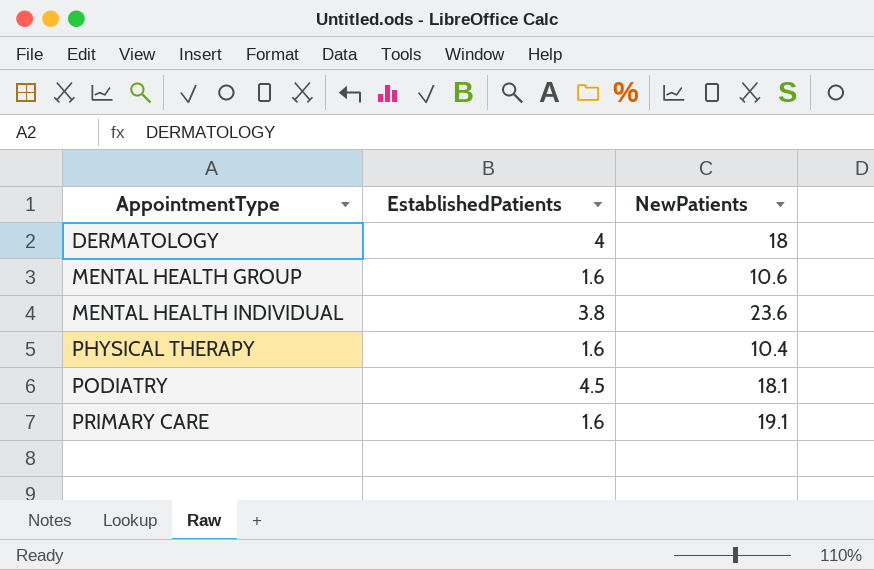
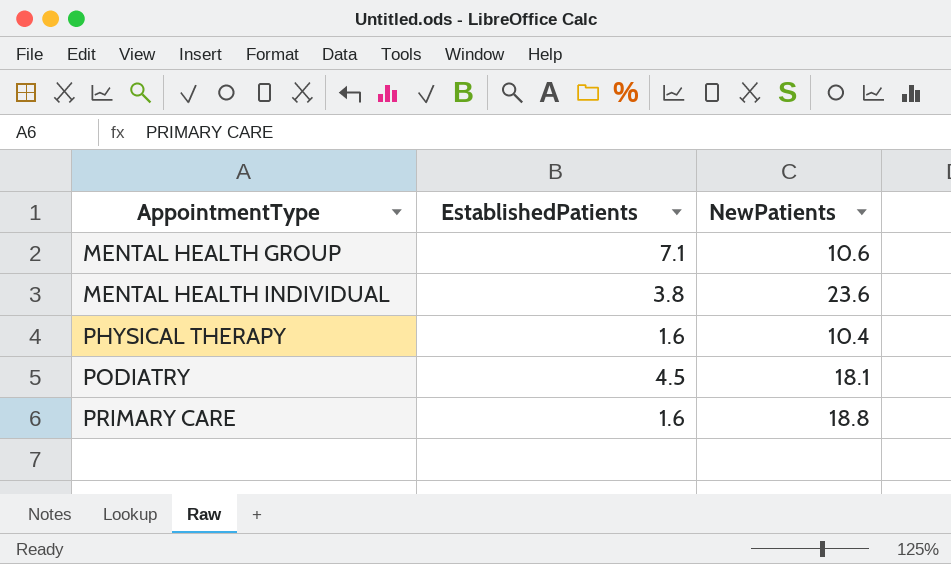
row DERMATOLOGY: 4 | 18 -> none
MENTAL HEALTH GROUP | EstablishedPatients: 1.6 -> 7.1
PRIMARY CARE | NewPatients: 19.1 -> 18.8

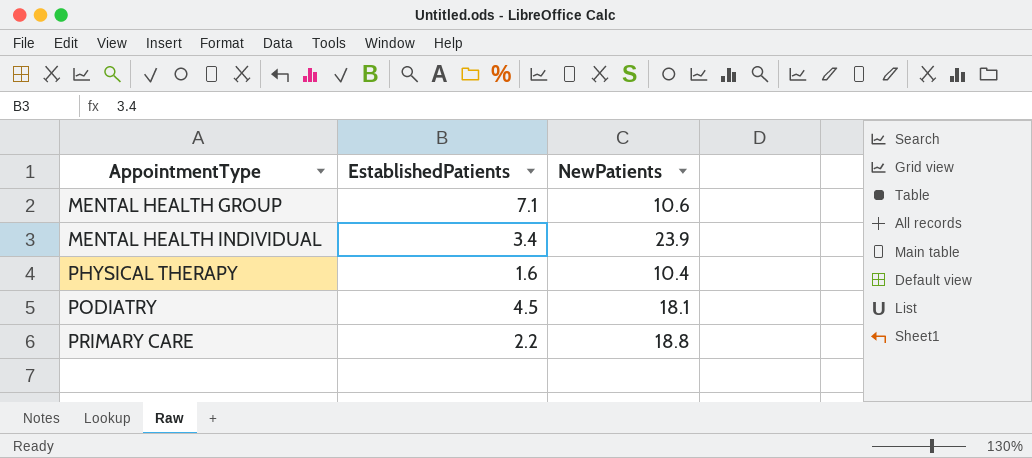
MENTAL HEALTH INDIVIDUAL | EstablishedPatients: 3.8 -> 3.4
MENTAL HEALTH INDIVIDUAL | NewPatients: 23.6 -> 23.9
PRIMARY CARE | EstablishedPatients: 1.6 -> 2.2

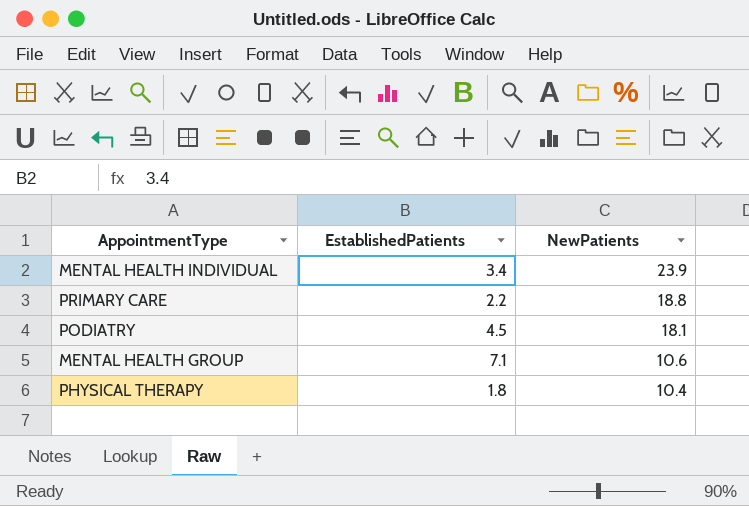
row order: AppointmentType ascending -> NewPatients descending
PHYSICAL THERAPY | EstablishedPatients: 1.6 -> 1.8

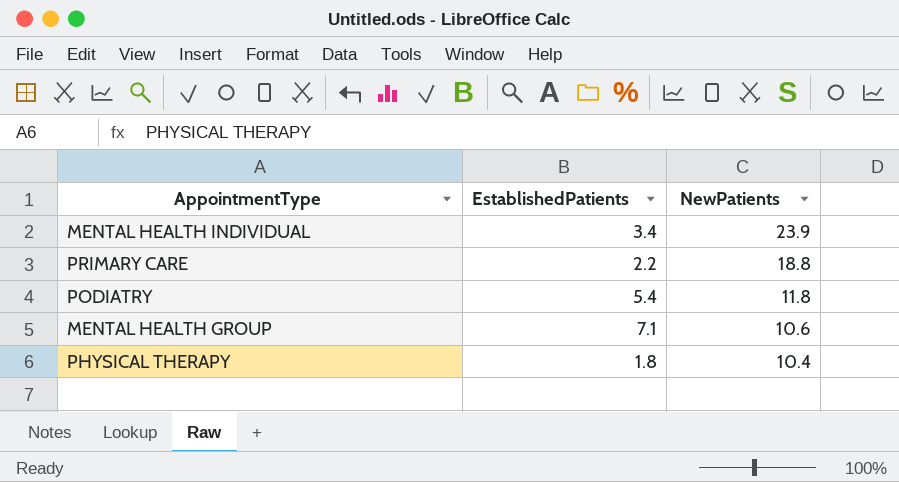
PODIATRY | EstablishedPatients: 4.5 -> 5.4
PODIATRY | NewPatients: 18.1 -> 11.8

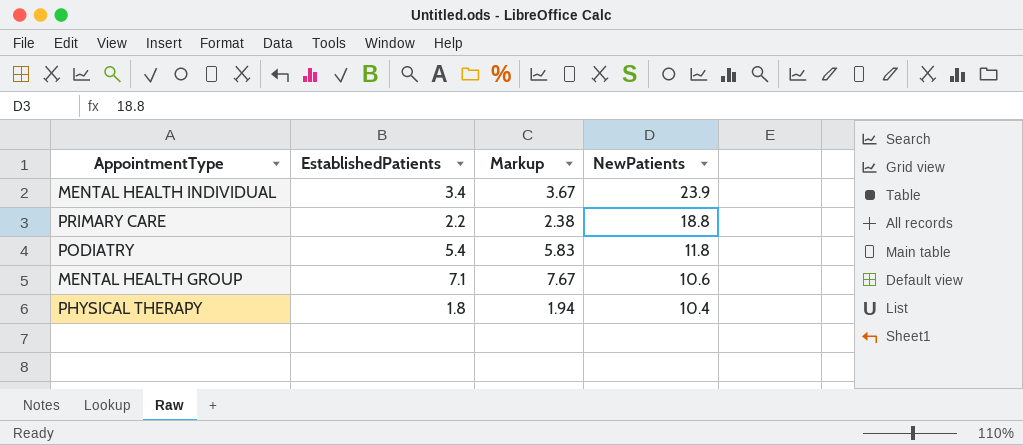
column Markup | formula: none -> [EstablishedPatients] * 1.08

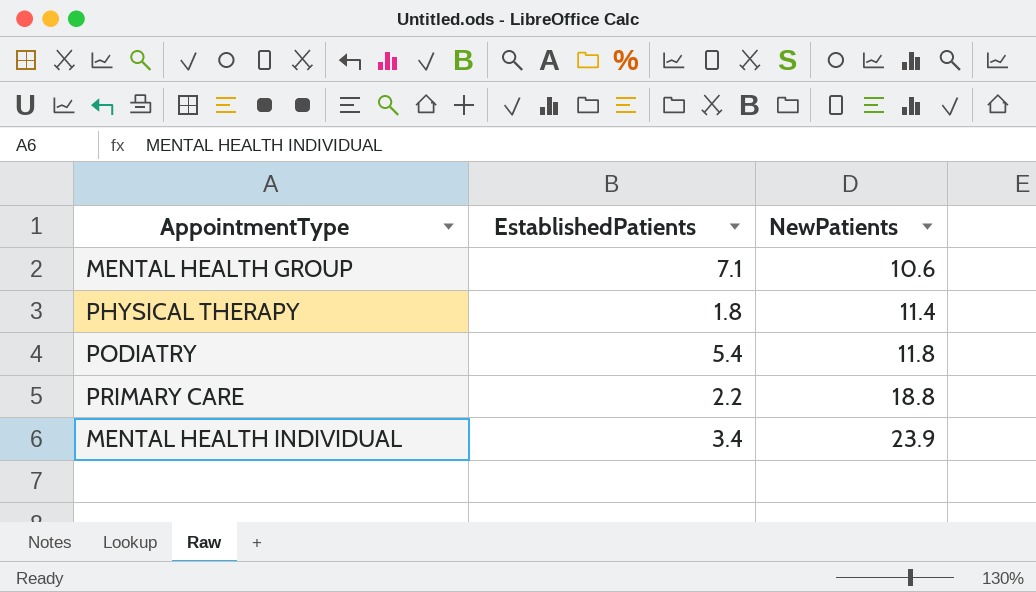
row order: NewPatients descending -> NewPatients ascending
column Markup | formula: [EstablishedPatients] * 1.08 -> none
PHYSICAL THERAPY | NewPatients: 10.4 -> 11.4

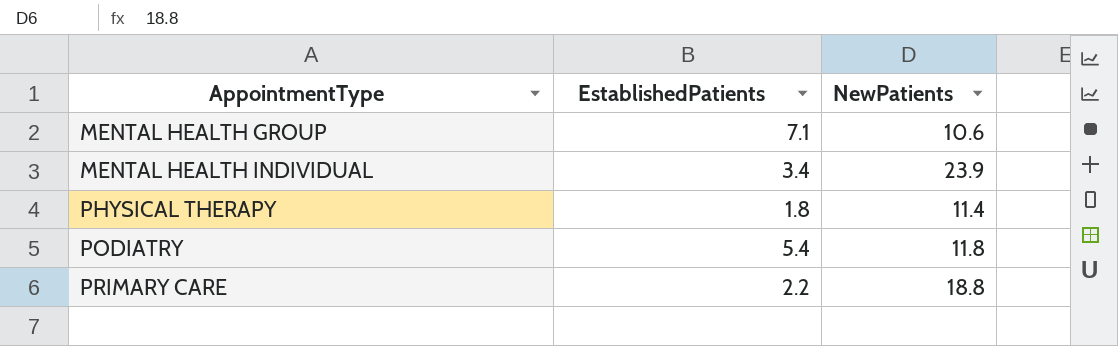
row order: NewPatients ascending -> AppointmentType ascending

